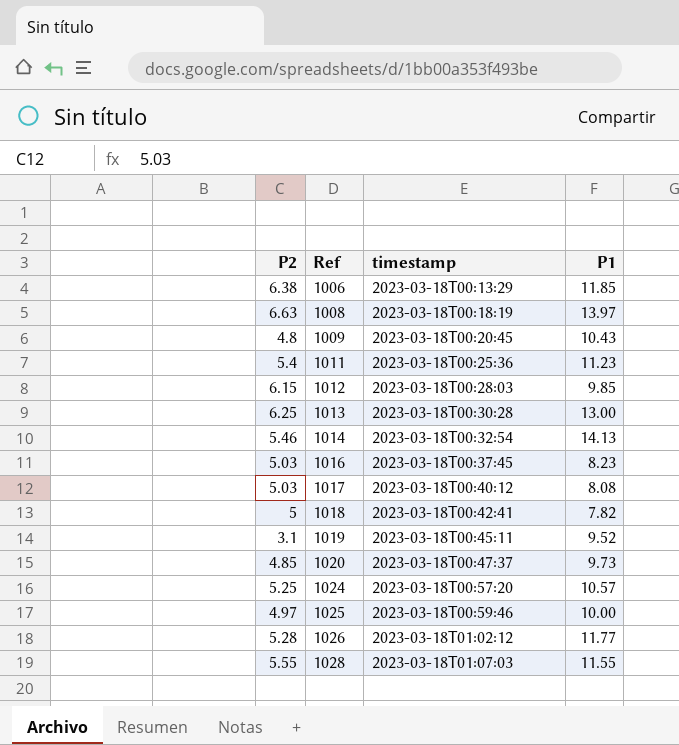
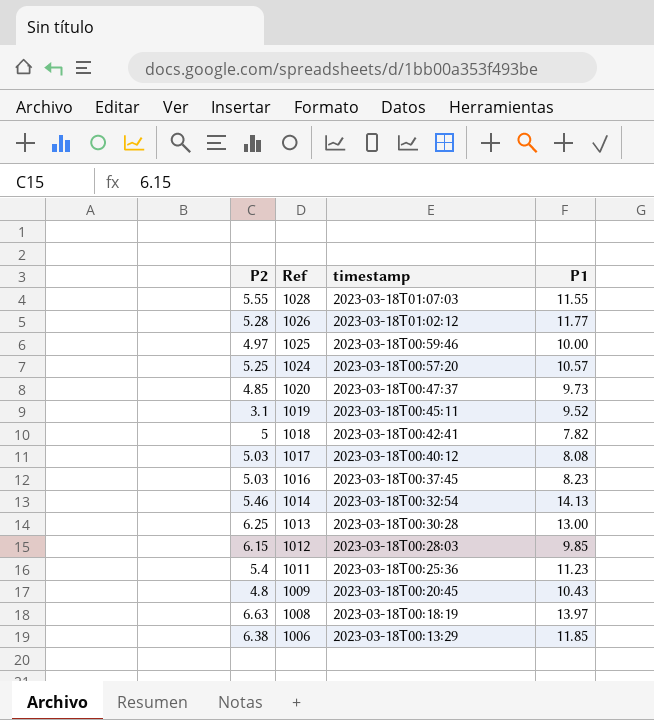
row order: Ref ascending -> Ref descending

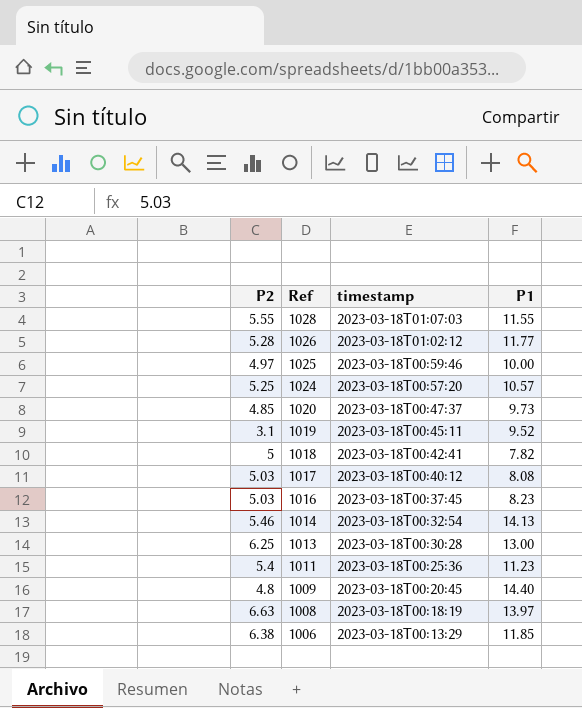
row 1012: 6.15 | 2023-03-18T00:28:03 | 9.85 -> none
1009 | P1: 10.43 -> 14.40

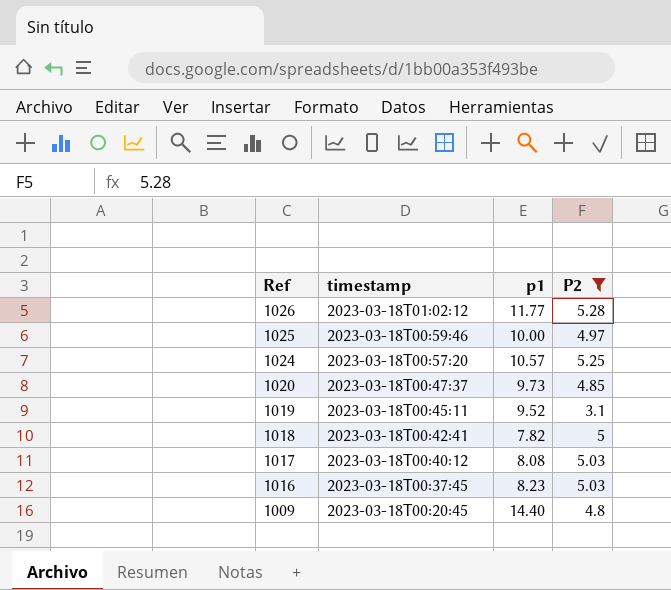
filter: none -> P2 <= 5.28
column name: P1 -> p1
column P2 | position: 1 -> 4

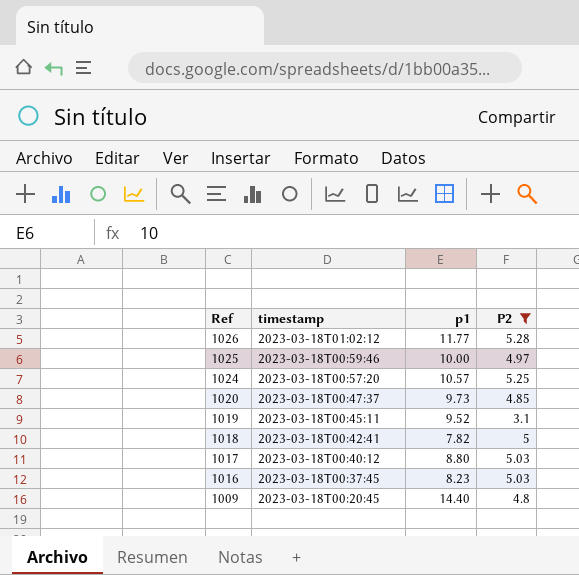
1017 | p1: 8.08 -> 8.80

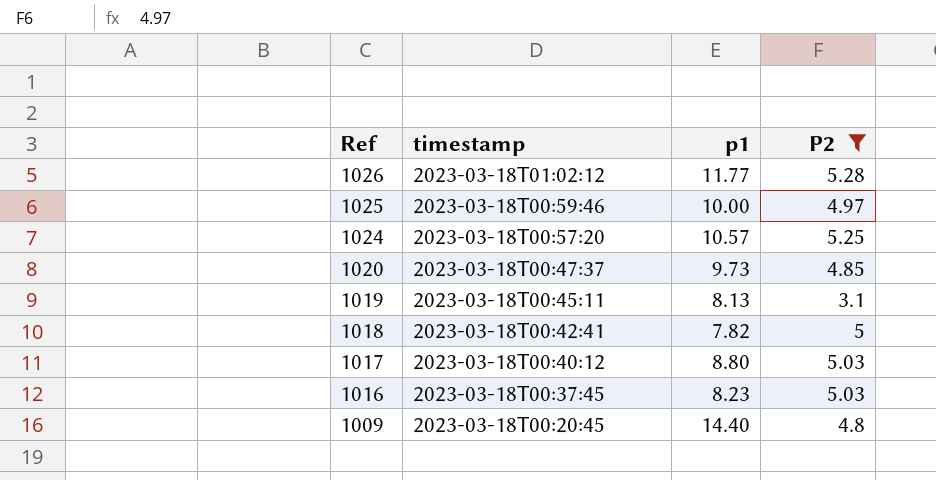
1019 | p1: 9.52 -> 8.13

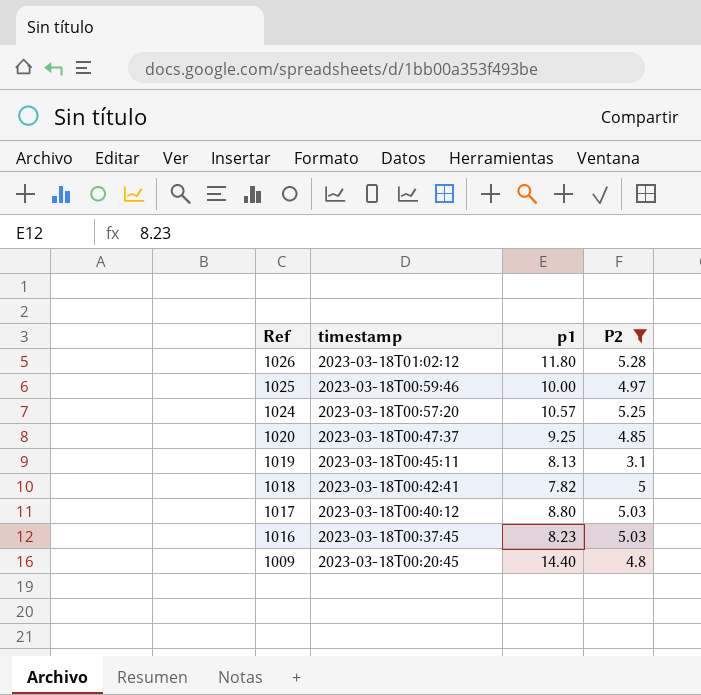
1026 | p1: 11.77 -> 11.80
1020 | p1: 9.73 -> 9.25

